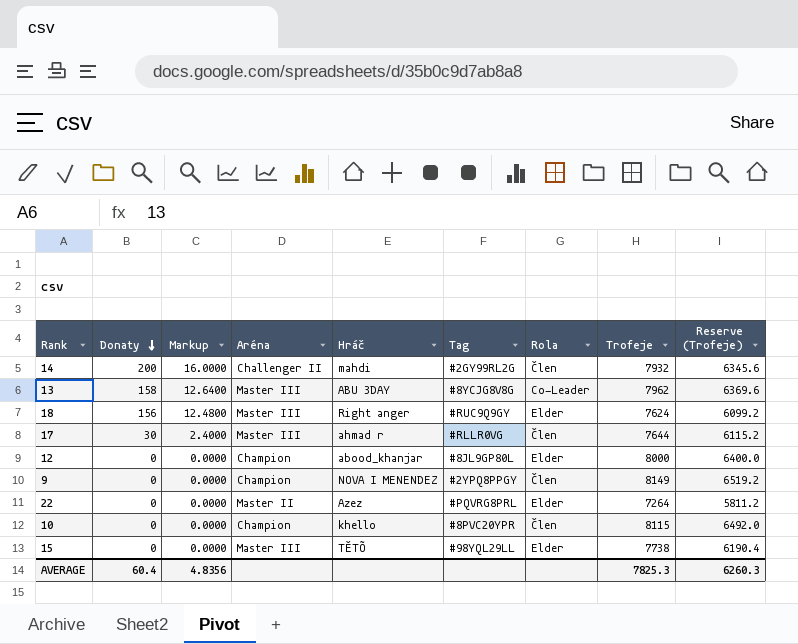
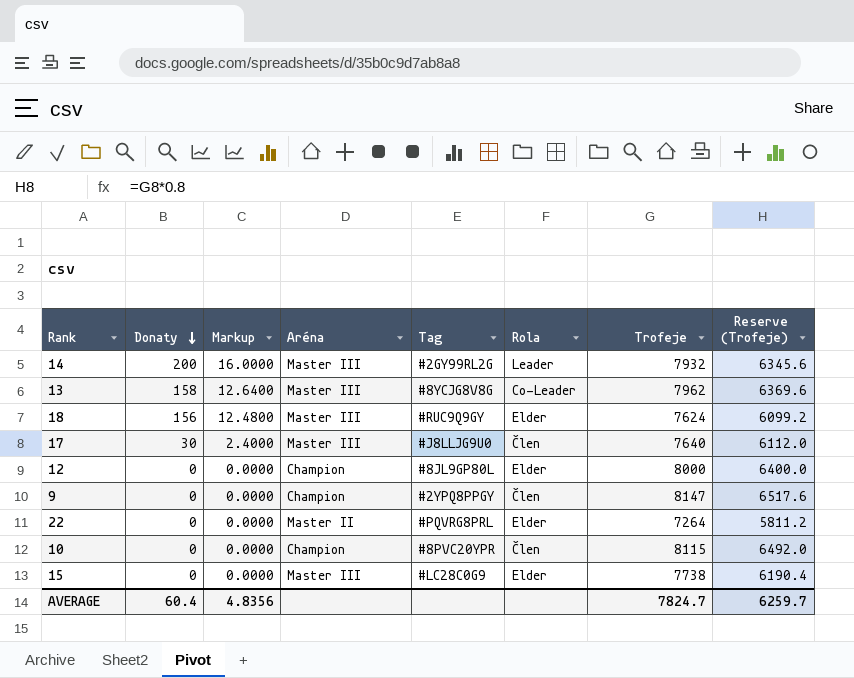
column Hráč | position: 5 -> none
14 | Aréna: Challenger II -> Master III
14 | Rola: Člen -> Leader
17 | Tag: #RLLR0VG -> #J8LLJG9U0
17 | Trofeje: 7644 -> 7640
17 | Reserve (Trofeje): 6115.2 -> 6112.0
9 | Trofeje: 8149 -> 8147
9 | Reserve (Trofeje): 6519.2 -> 6517.6
15 | Tag: #98YQL29LL -> #LC28C0G9
AVERAGE | Trofeje: 7825.3 -> 7824.7
AVERAGE | Reserve (Trofeje): 6260.3 -> 6259.7

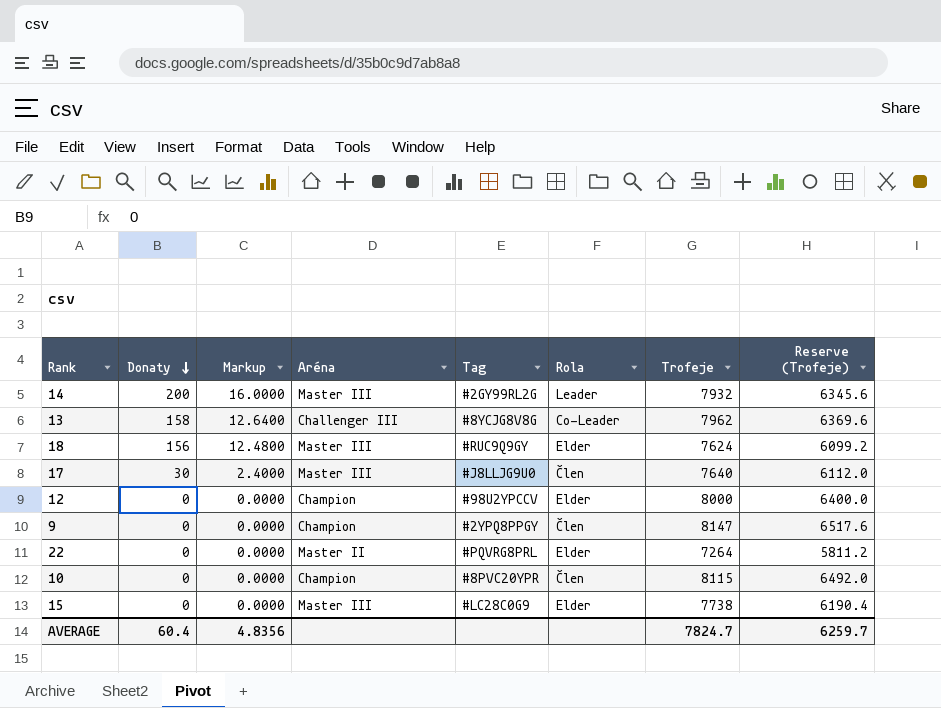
13 | Aréna: Master III -> Challenger III
12 | Tag: #8JL9GP80L -> #98U2YPCCV

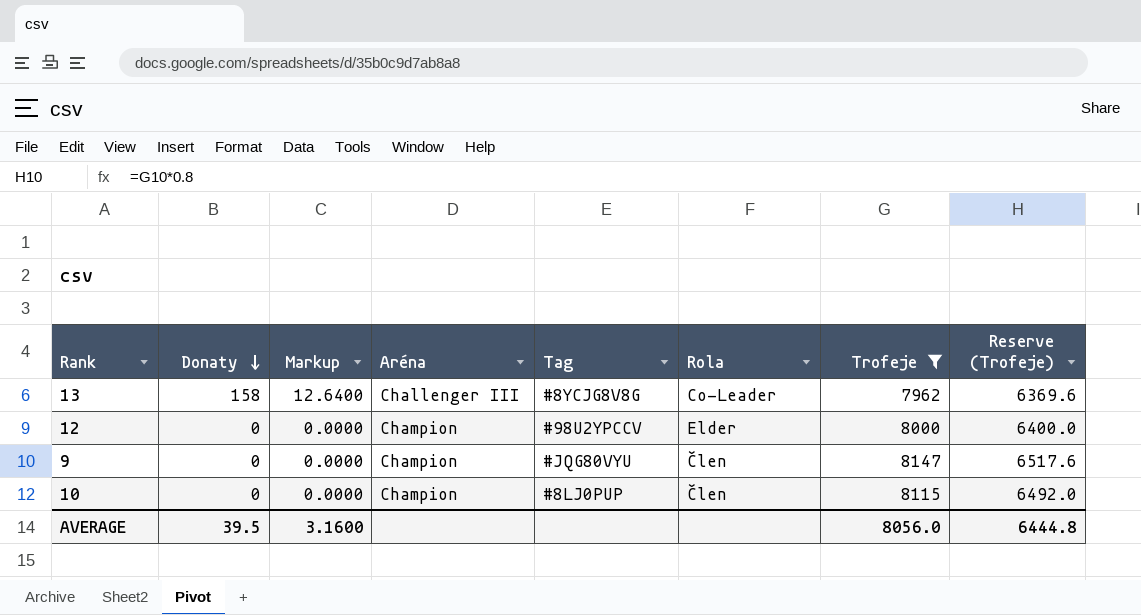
filter: none -> Trofeje >= 7962
9 | Tag: #2YPQ8PPGY -> #JQG80VYU
10 | Tag: #8PVC20YPR -> #8LJ0PUP
AVERAGE | Donaty: 60.4 -> 39.5
AVERAGE | Markup: 4.8356 -> 3.1600
AVERAGE | Trofeje: 7824.7 -> 8056.0
AVERAGE | Reserve (Trofeje): 6259.7 -> 6444.8

